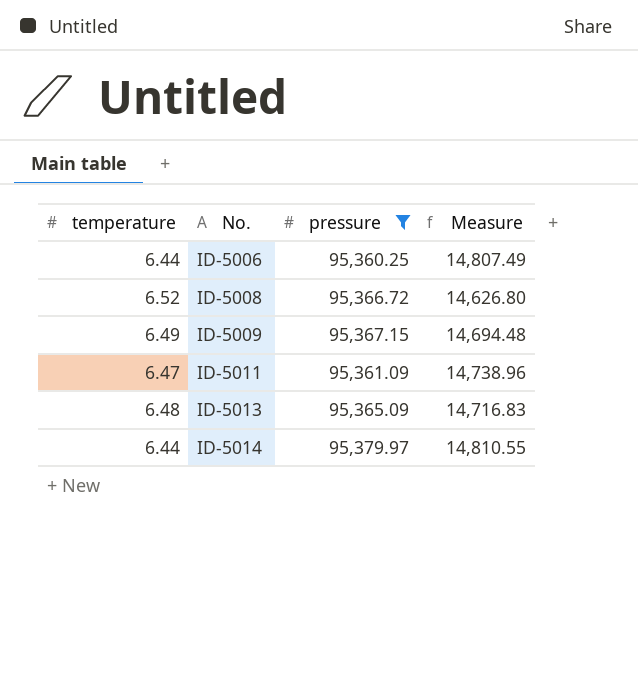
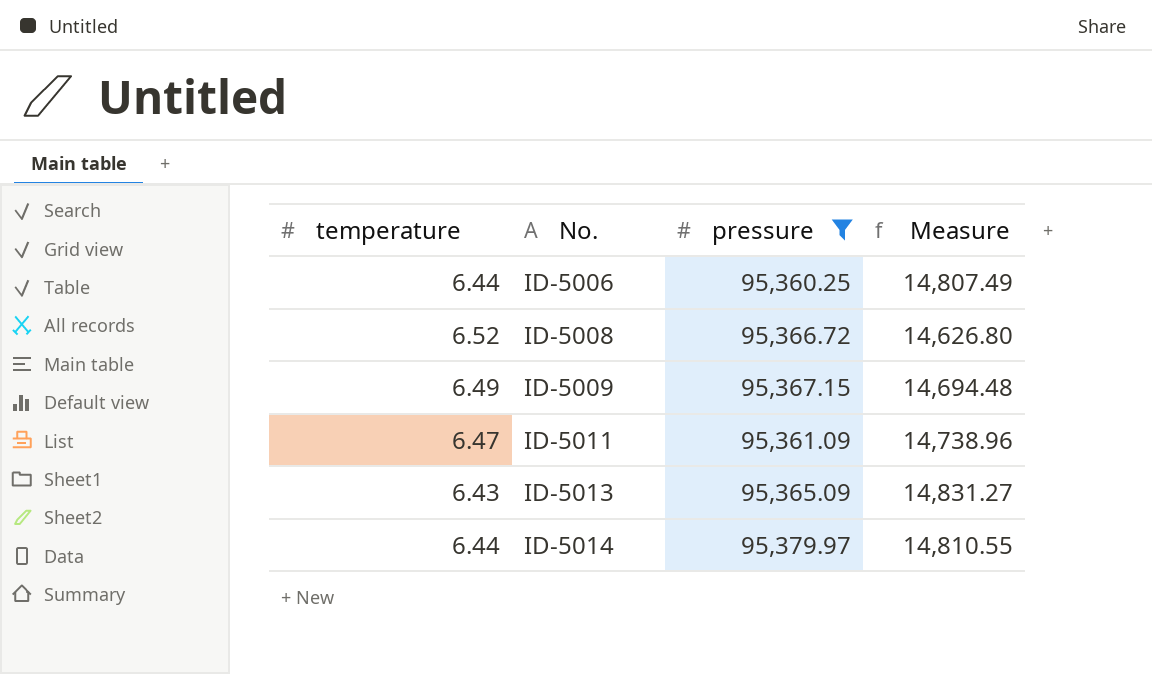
ID-5013 | temperature: 6.48 -> 6.43
ID-5013 | Measure: 14,716.83 -> 14,831.27

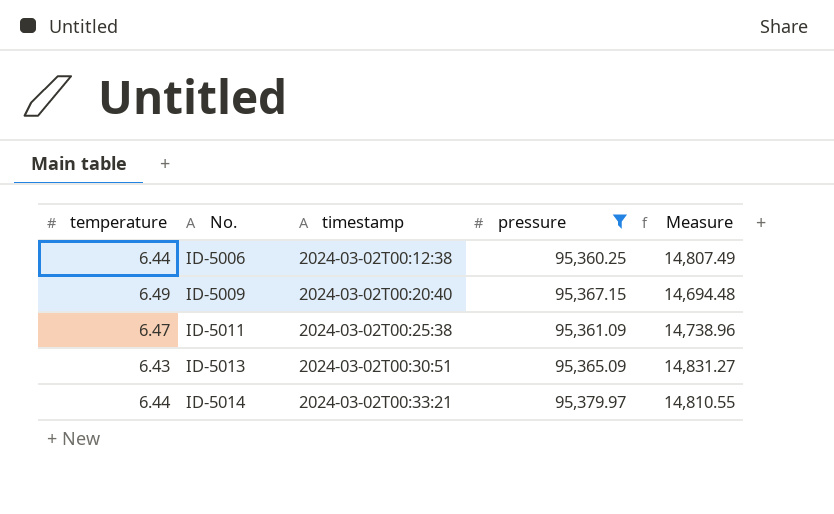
column timestamp | position: none -> 3
row ID-5008: 6.52 | 95,366.72 | 14,626.80 -> none

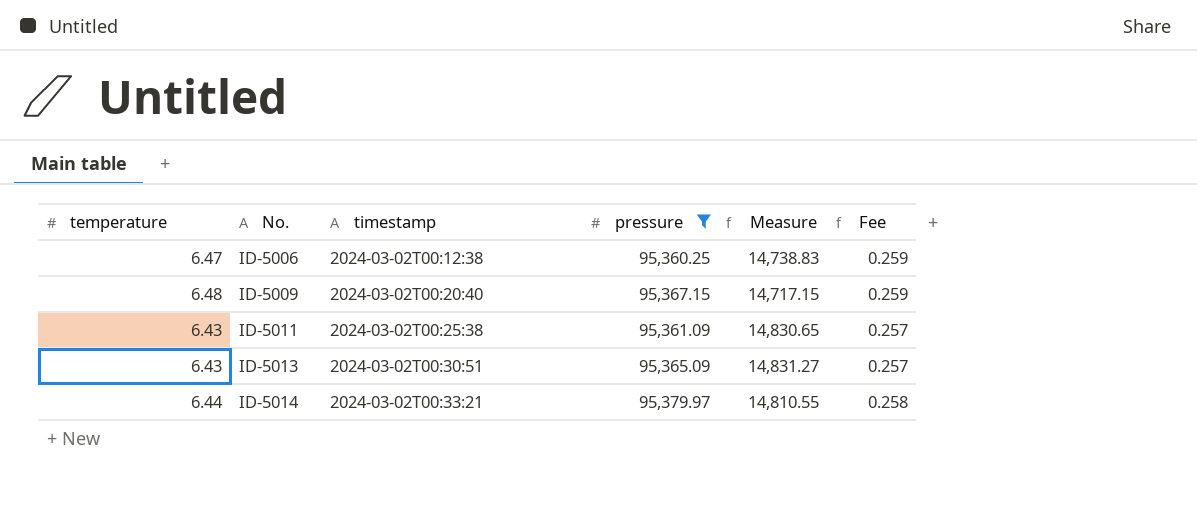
column Fee | formula: none -> [temperature] * 0.04
ID-5006 | temperature: 6.44 -> 6.47
ID-5006 | Measure: 14,807.49 -> 14,738.83
ID-5009 | temperature: 6.49 -> 6.48
ID-5009 | Measure: 14,694.48 -> 14,717.15
ID-5011 | temperature: 6.47 -> 6.43
ID-5011 | Measure: 14,738.96 -> 14,830.65

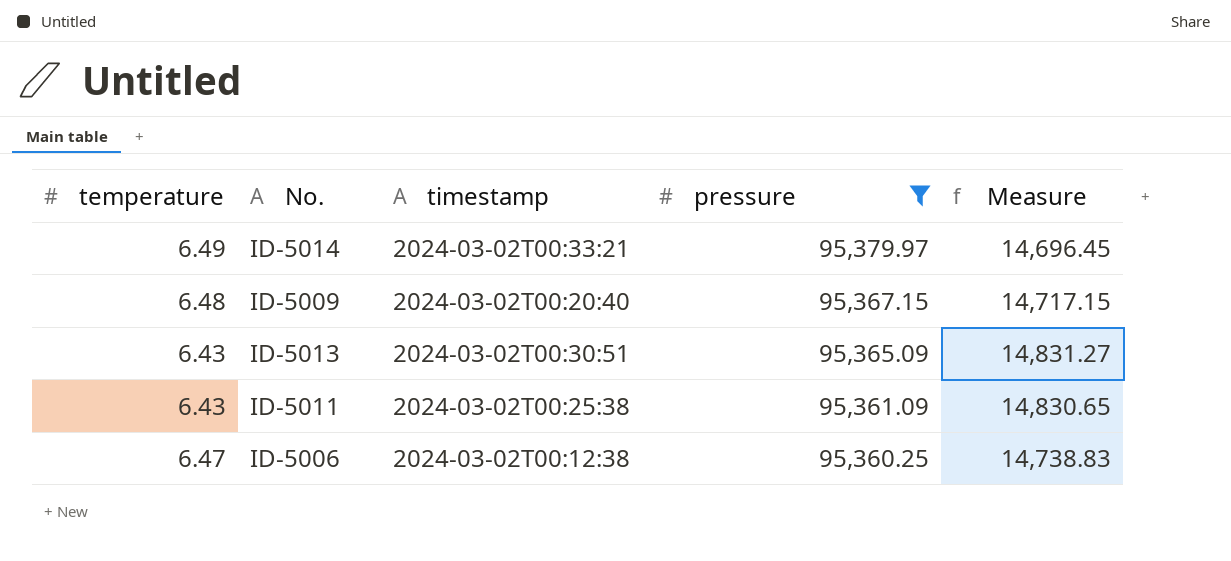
row order: No. ascending -> pressure descending
column Fee | formula: [temperature] * 0.04 -> none
ID-5014 | temperature: 6.44 -> 6.49
ID-5014 | Measure: 14,810.55 -> 14,696.45

